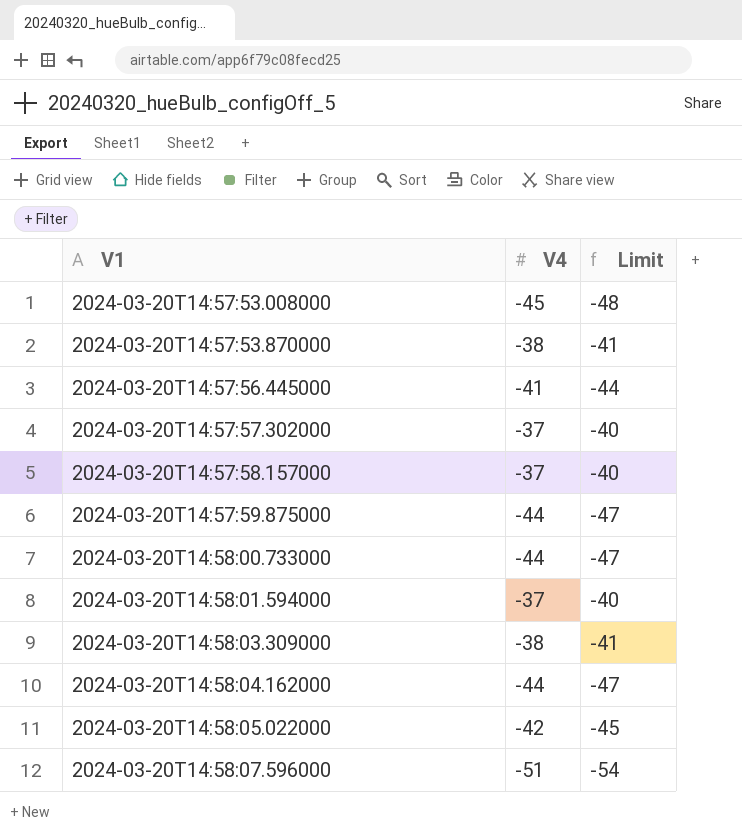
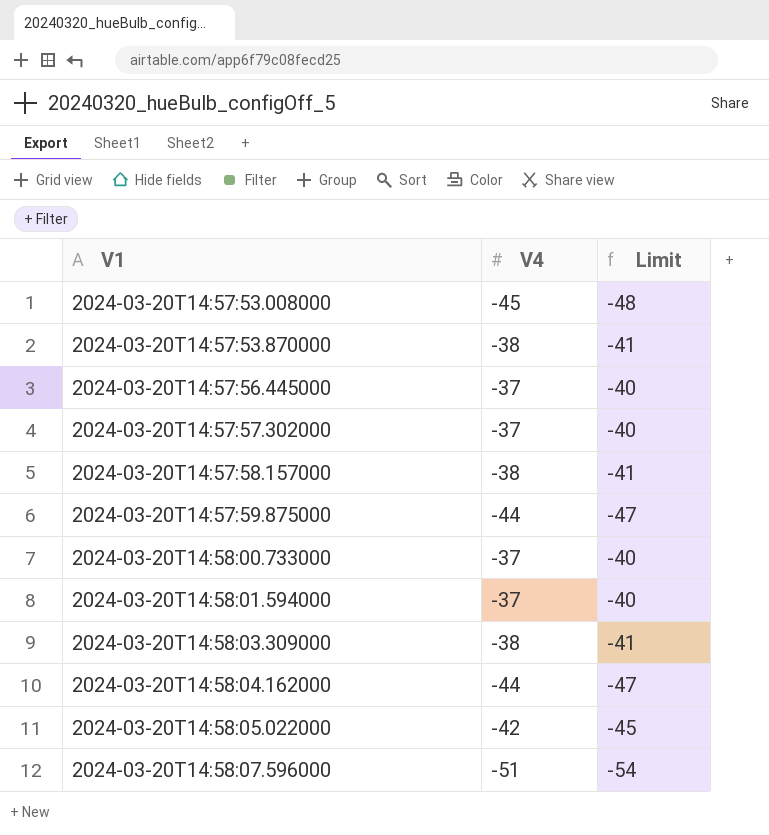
2024-03-20T14:57:56.445000 | V4: -41 -> -37
2024-03-20T14:57:56.445000 | Limit: -44 -> -40
2024-03-20T14:57:58.157000 | V4: -37 -> -38
2024-03-20T14:57:58.157000 | Limit: -40 -> -41
2024-03-20T14:58:00.733000 | V4: -44 -> -37
2024-03-20T14:58:00.733000 | Limit: -47 -> -40

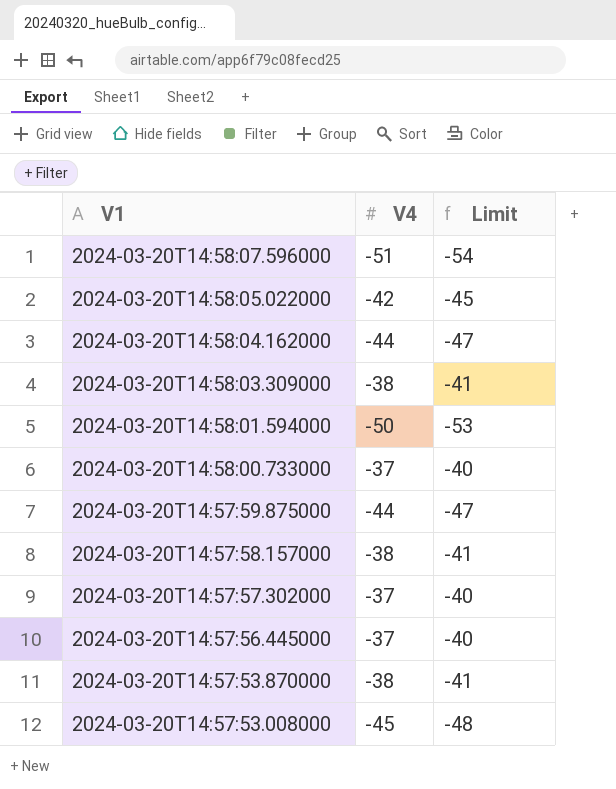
row order: V1 ascending -> V1 descending
2024-03-20T14:58:01.594000 | V4: -37 -> -50
2024-03-20T14:58:01.594000 | Limit: -40 -> -53

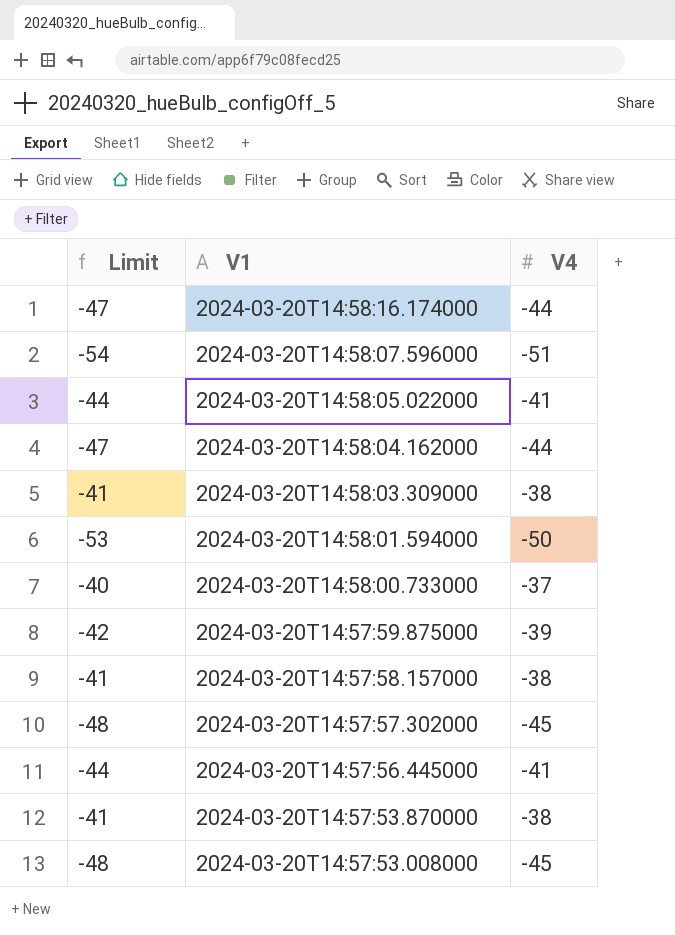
column Limit | position: 3 -> 1
row 2024-03-20T14:58:16.174000: none -> -47 | -44
2024-03-20T14:58:05.022000 | Limit: -45 -> -44
2024-03-20T14:58:05.022000 | V4: -42 -> -41
2024-03-20T14:57:59.875000 | Limit: -47 -> -42
2024-03-20T14:57:59.875000 | V4: -44 -> -39
2024-03-20T14:57:57.302000 | Limit: -40 -> -48
2024-03-20T14:57:57.302000 | V4: -37 -> -45
2024-03-20T14:57:56.445000 | Limit: -40 -> -44
2024-03-20T14:57:56.445000 | V4: -37 -> -41

